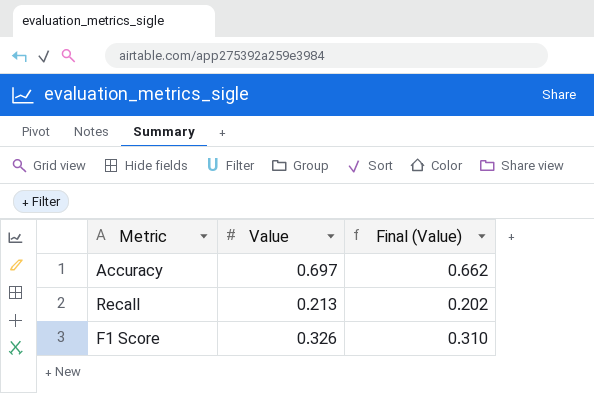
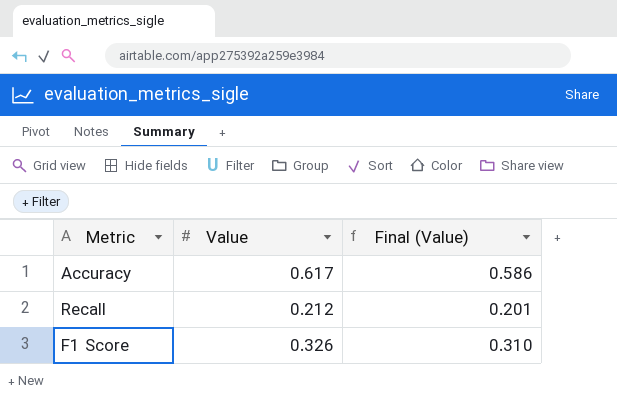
Accuracy | Value: 0.697 -> 0.617
Accuracy | Final (Value): 0.662 -> 0.586
Recall | Value: 0.213 -> 0.212
Recall | Final (Value): 0.202 -> 0.201

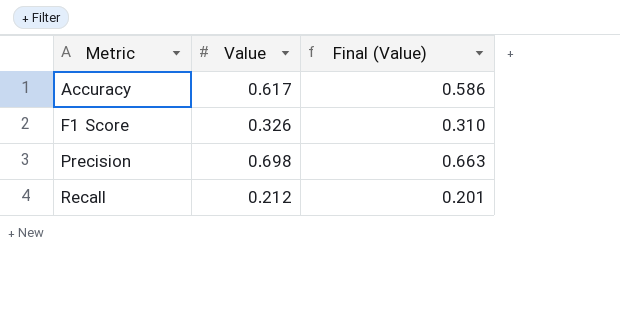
row order: none -> Metric ascending
row Precision: none -> 0.698 | 0.663

